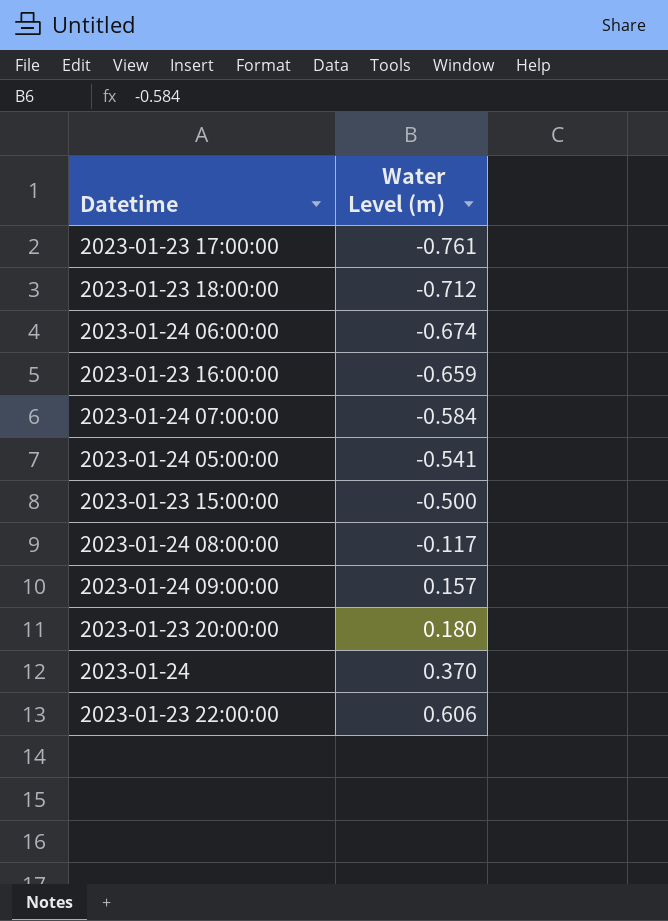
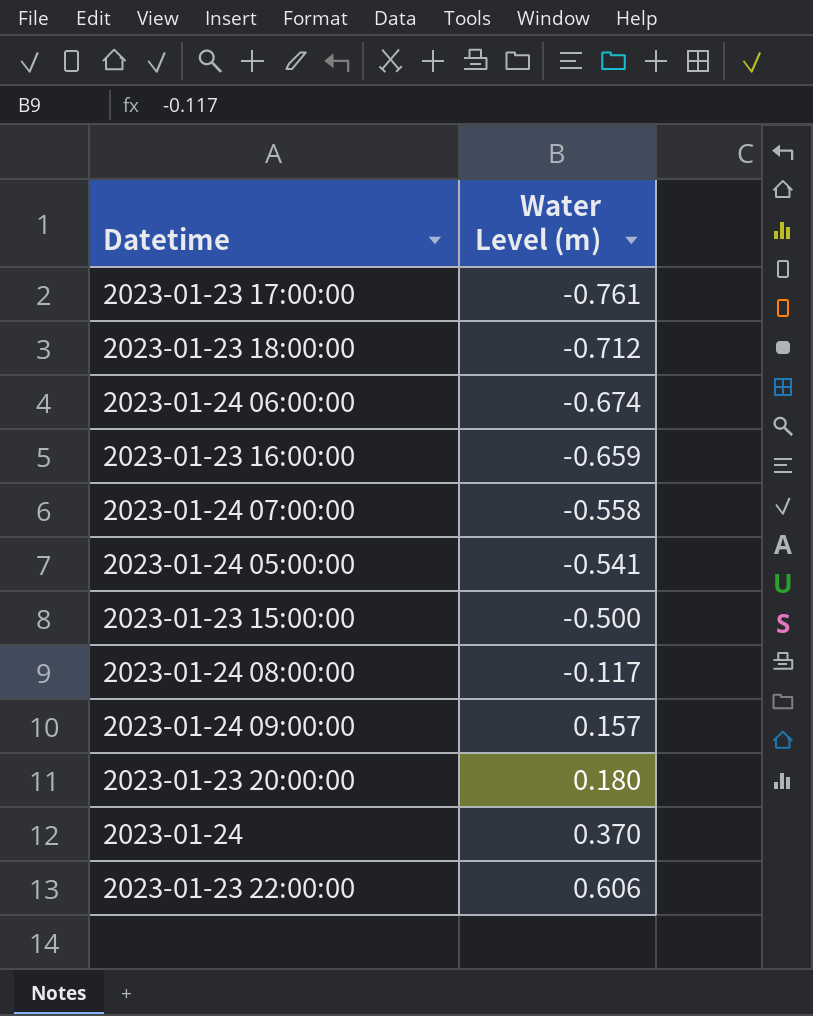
2023-01-24 07:00:00 | Water Level (m): -0.584 -> -0.558

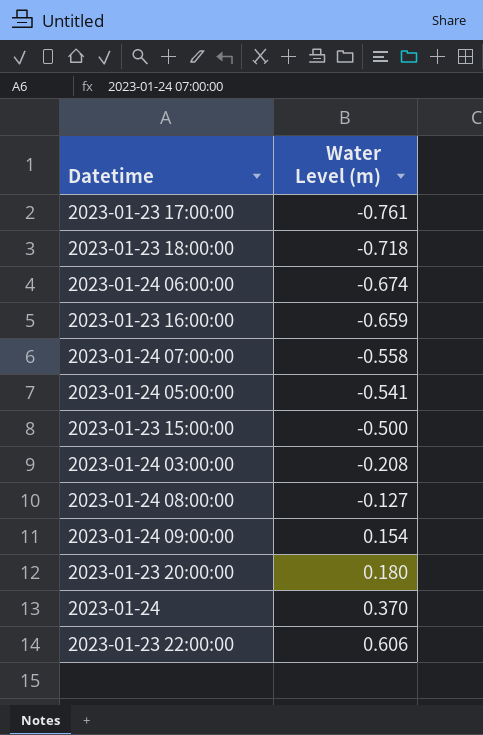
2023-01-23 18:00:00 | Water Level (m): -0.712 -> -0.718
row 2023-01-24 03:00:00: none -> -0.208
2023-01-24 08:00:00 | Water Level (m): -0.117 -> -0.127
2023-01-24 09:00:00 | Water Level (m): 0.157 -> 0.154

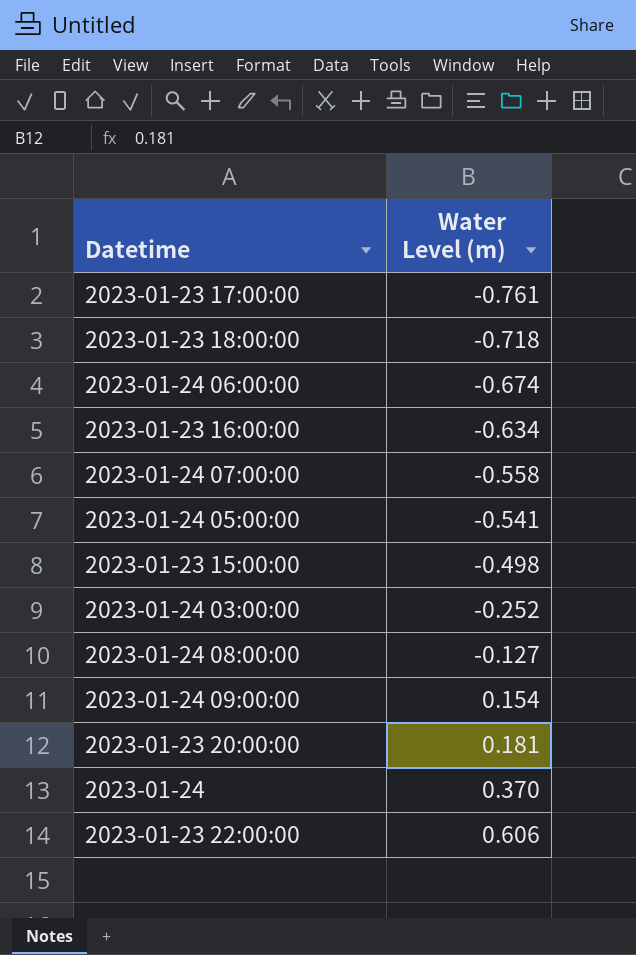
2023-01-23 16:00:00 | Water Level (m): -0.659 -> -0.634
2023-01-23 15:00:00 | Water Level (m): -0.500 -> -0.498
2023-01-24 03:00:00 | Water Level (m): -0.208 -> -0.252
2023-01-23 20:00:00 | Water Level (m): 0.180 -> 0.181

